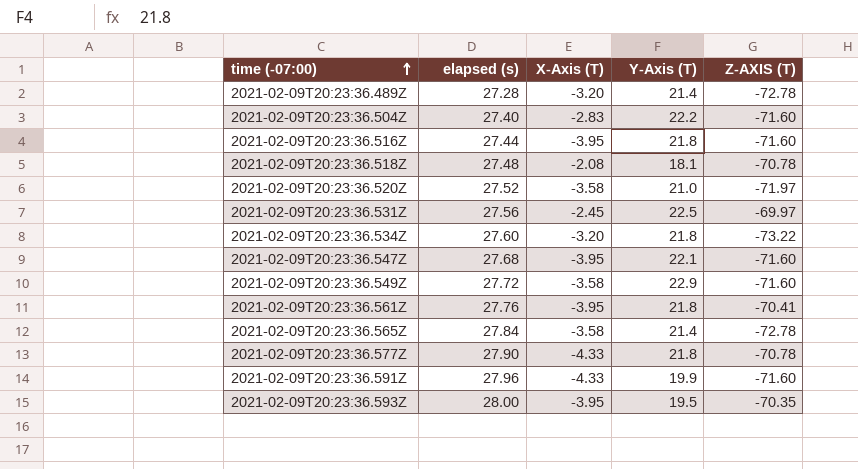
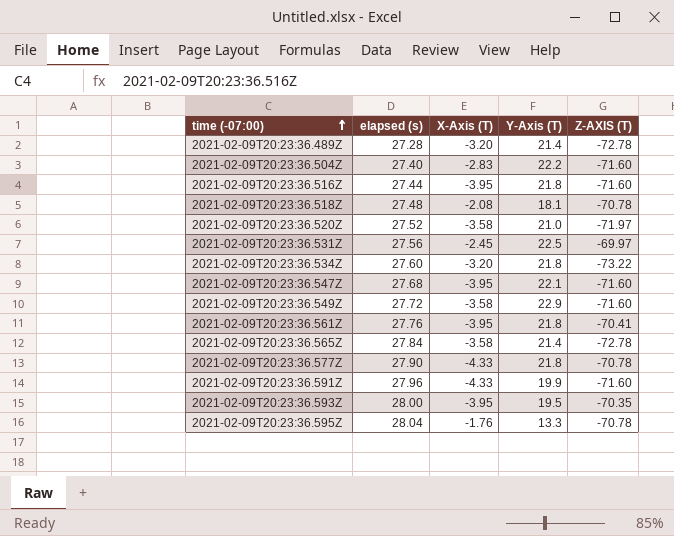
row 2021-02-09T20:23:36.595Z: none -> 28.04 | -1.76 | 13.3 | -70.78

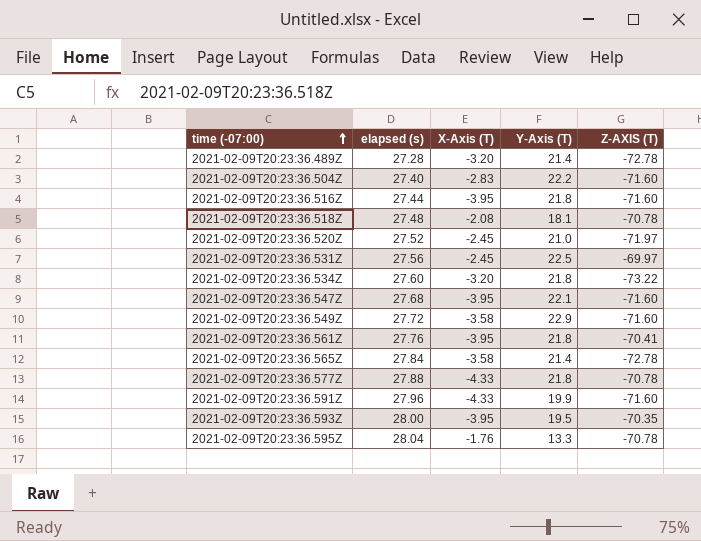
2021-02-09T20:23:36.520Z | X-Axis (T): -3.58 -> -2.45
2021-02-09T20:23:36.577Z | elapsed (s): 27.90 -> 27.88

